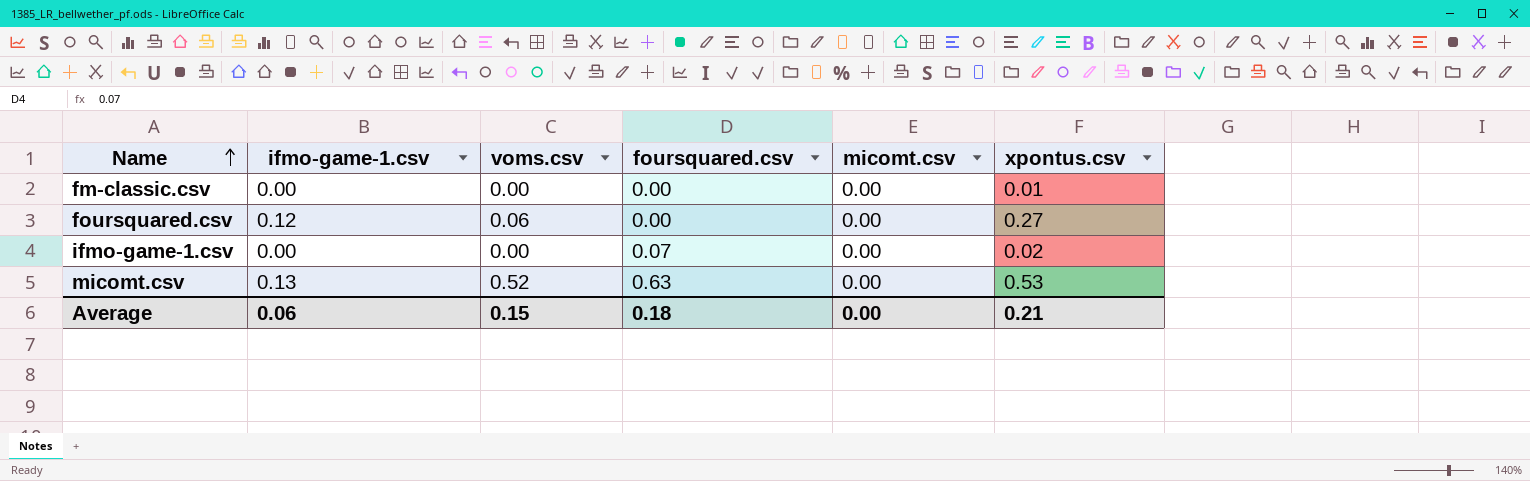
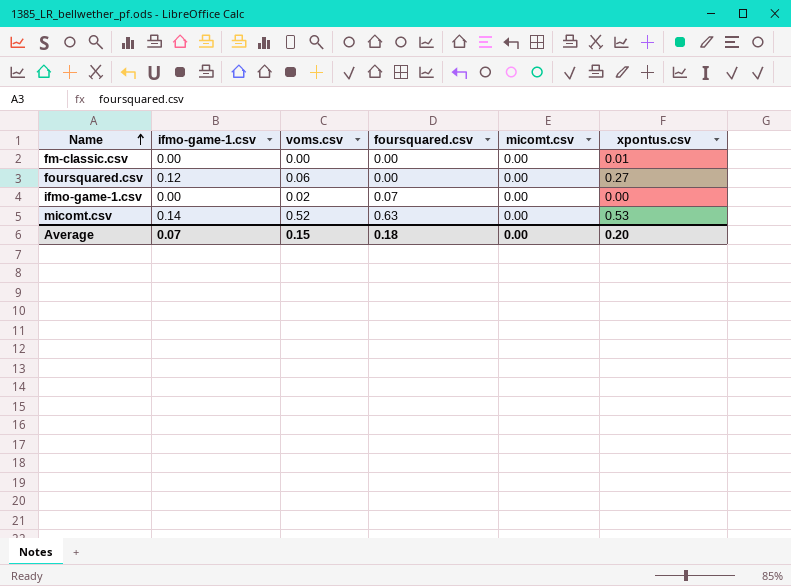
ifmo-game-1.csv | voms.csv: 0.00 -> 0.02
ifmo-game-1.csv | xpontus.csv: 0.02 -> 0.00
micomt.csv | ifmo-game-1.csv: 0.13 -> 0.14
Average | ifmo-game-1.csv: 0.06 -> 0.07
Average | xpontus.csv: 0.21 -> 0.20

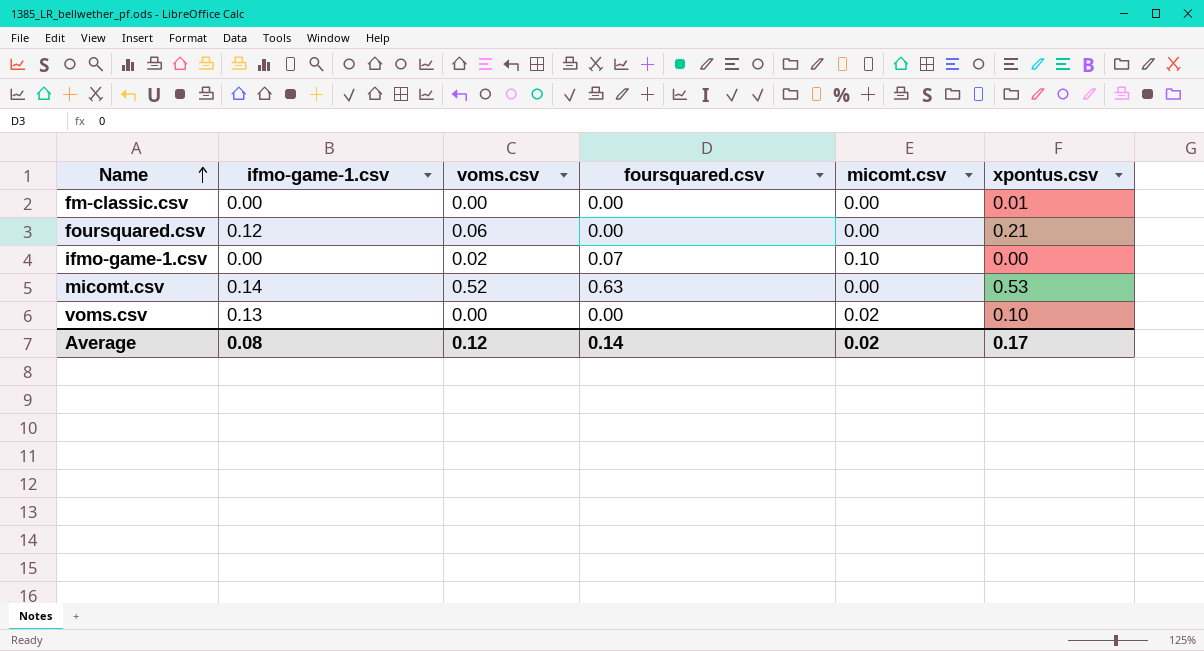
foursquared.csv | xpontus.csv: 0.27 -> 0.21
ifmo-game-1.csv | micomt.csv: 0.00 -> 0.10
row voms.csv: none -> 0.13 | 0.00 | 0.00 | 0.02 | 0.10
Average | ifmo-game-1.csv: 0.07 -> 0.08
Average | voms.csv: 0.15 -> 0.12
Average | foursquared.csv: 0.18 -> 0.14
Average | micomt.csv: 0.00 -> 0.02
Average | xpontus.csv: 0.20 -> 0.17

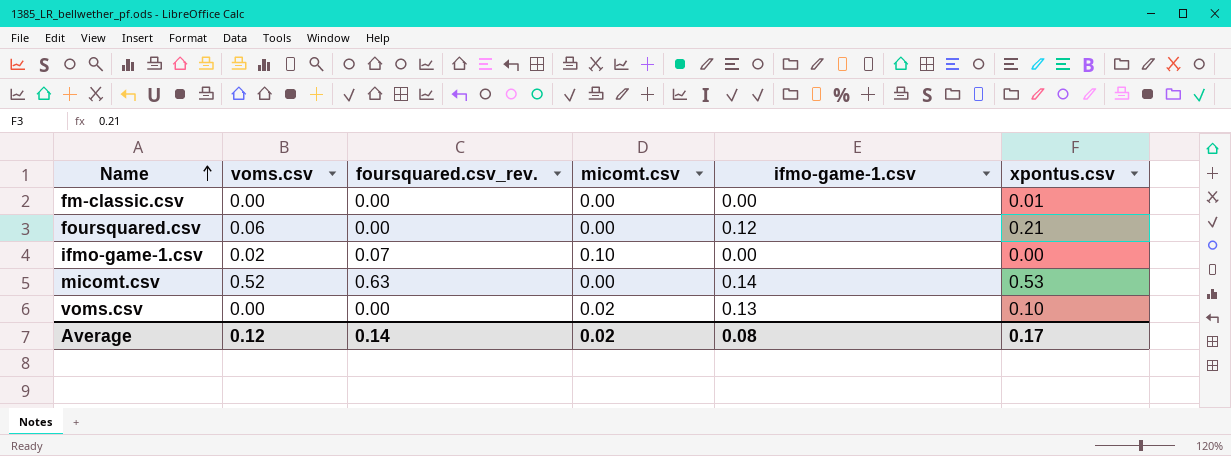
column name: foursquared.csv -> foursquared.csv_rev.
column ifmo-game-1.csv | position: 2 -> 5

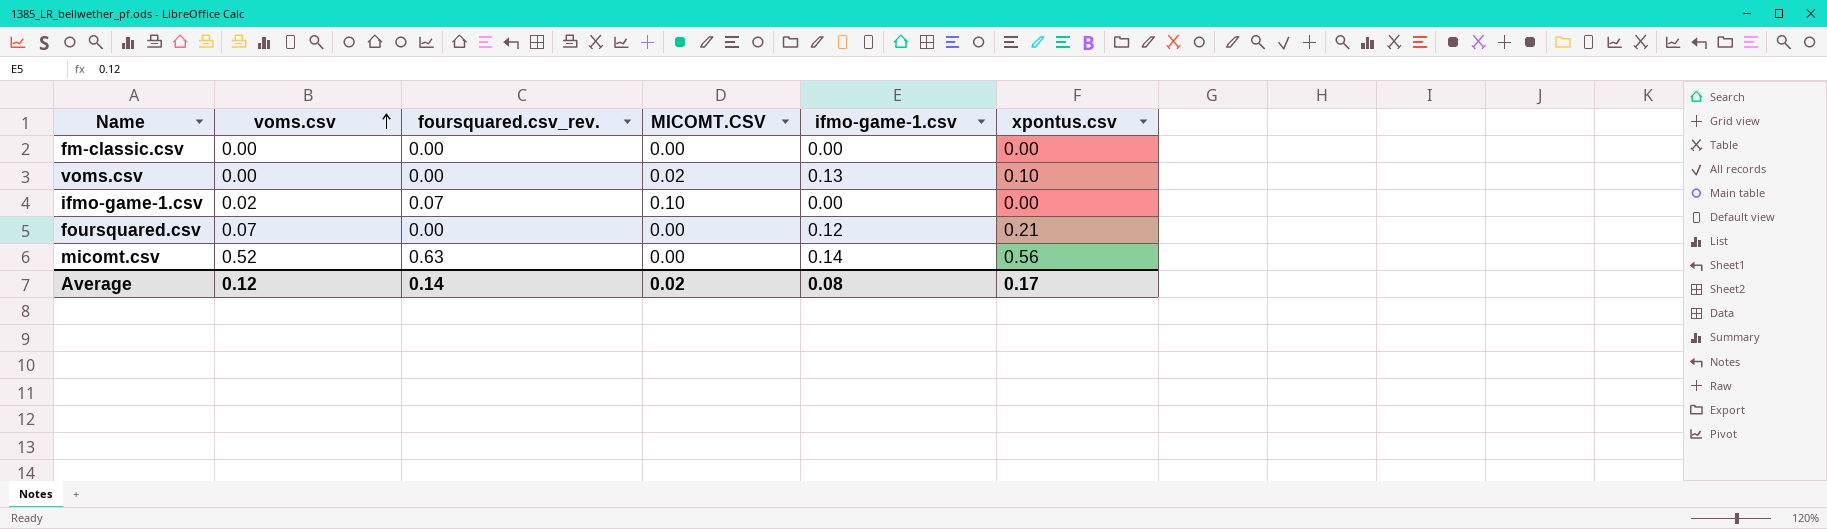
row order: Name ascending -> voms.csv ascending
column name: micomt.csv -> MICOMT.CSV
fm-classic.csv | xpontus.csv: 0.01 -> 0.00
foursquared.csv | voms.csv: 0.06 -> 0.07
micomt.csv | xpontus.csv: 0.53 -> 0.56

